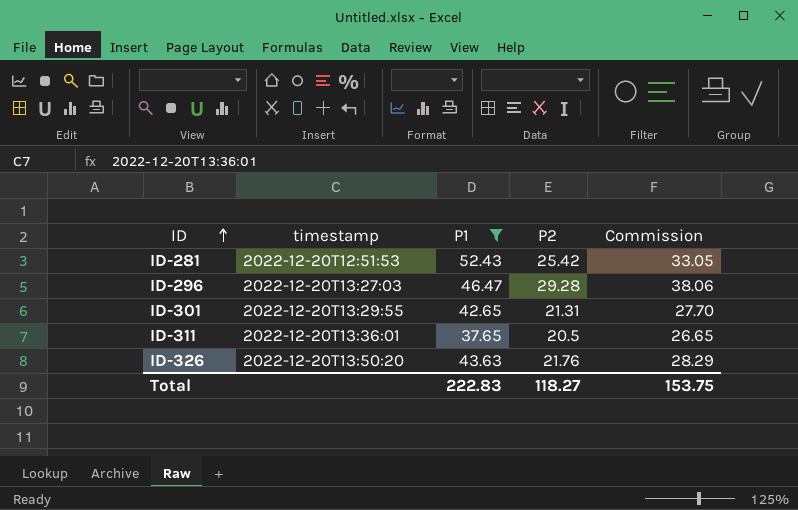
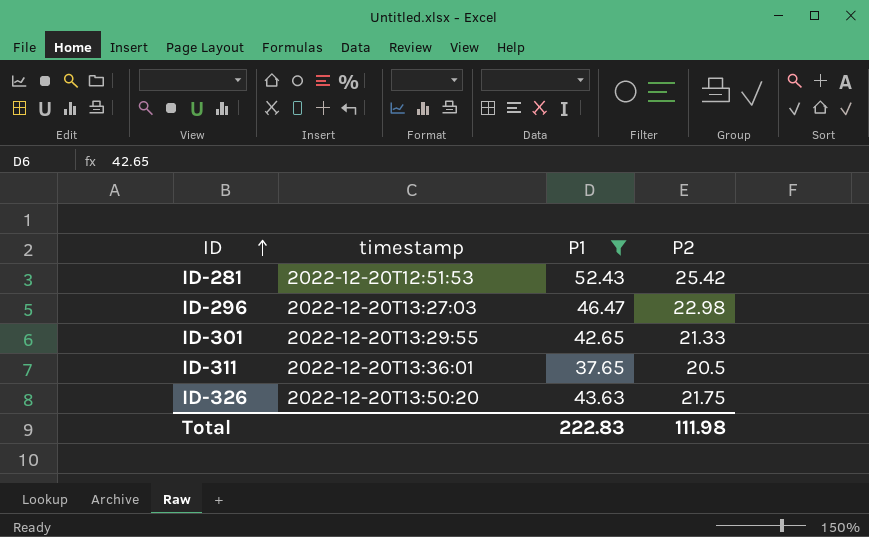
column Commission | formula: [P2] * 1.3 -> none
ID-296 | P2: 29.28 -> 22.98
ID-301 | P2: 21.31 -> 21.33
ID-326 | P2: 21.76 -> 21.75
Total | P2: 118.27 -> 111.98

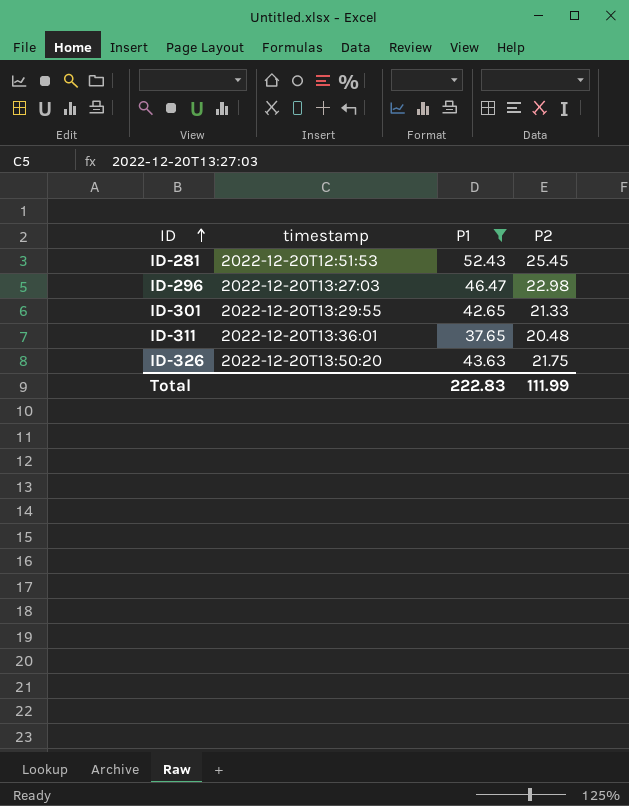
ID-281 | P2: 25.42 -> 25.45
ID-311 | P2: 20.5 -> 20.48
Total | P2: 111.98 -> 111.99

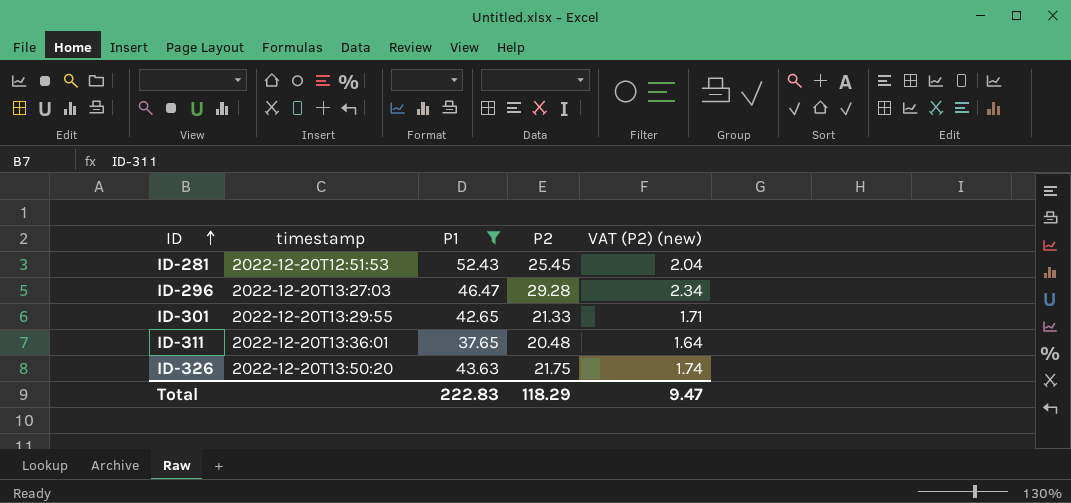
column VAT (P2) (new) | formula: none -> [P2] * 0.08
ID-296 | P2: 22.98 -> 29.28
Total | P2: 111.99 -> 118.29

